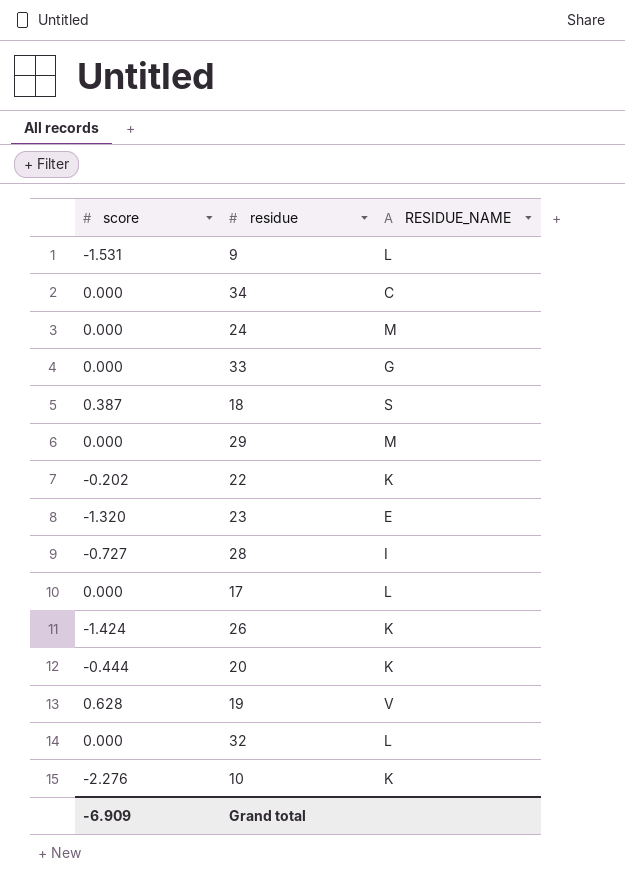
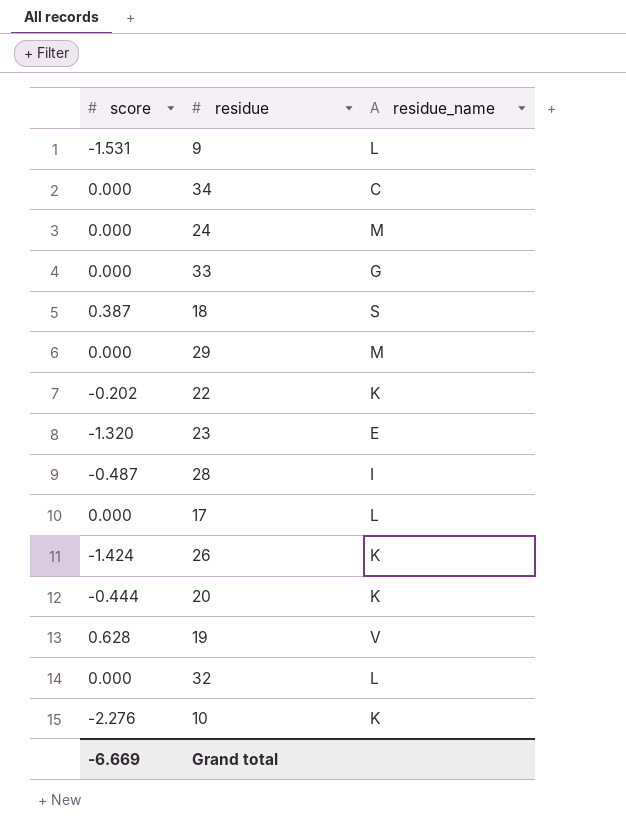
column name: RESIDUE_NAME -> residue_name
28 | score: -0.727 -> -0.487
Grand total | score: -6.909 -> -6.669

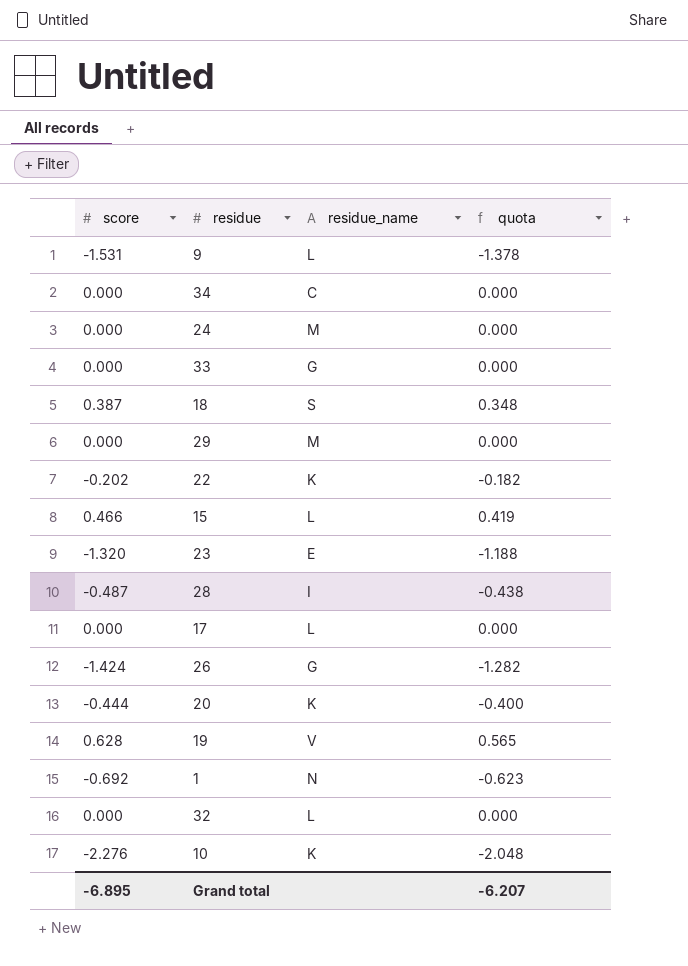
column quota | formula: none -> [score] * 0.9
row 15: none -> 0.466 | L | 0.419
26 | residue_name: K -> G
row 1: none -> -0.692 | N | -0.623
Grand total | score: -6.669 -> -6.895

